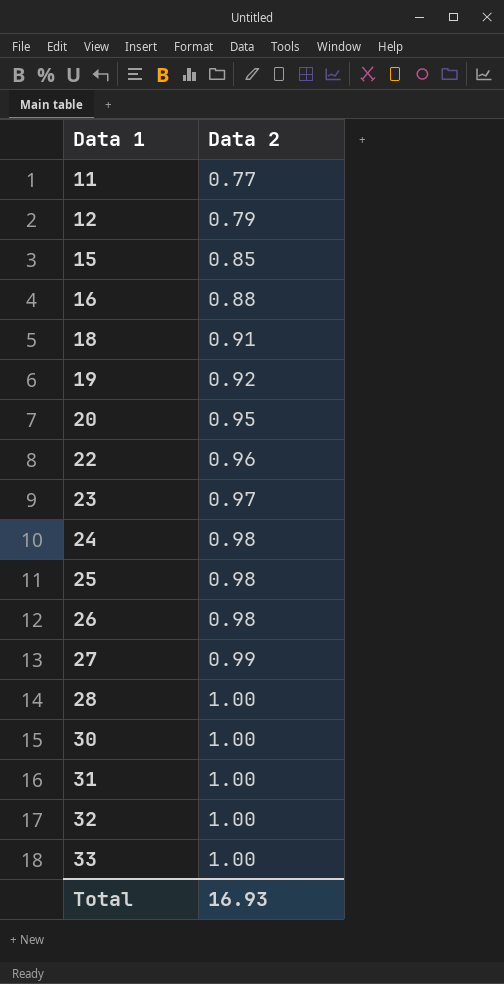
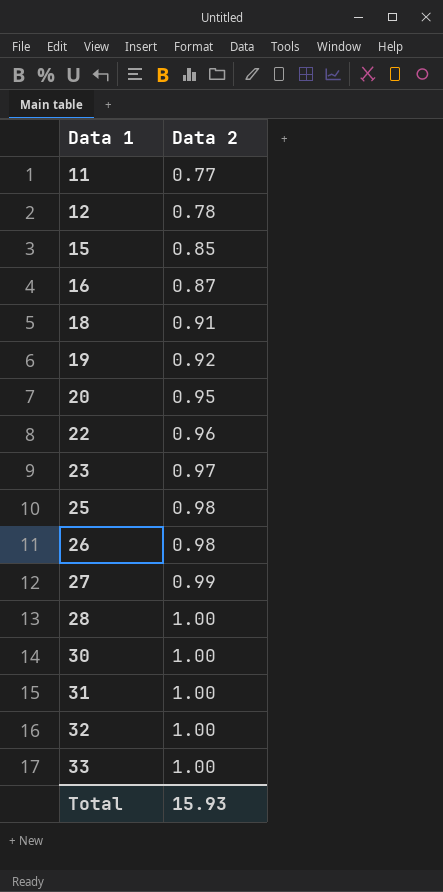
row 24: 0.98 -> none
12 | Data 2: 0.79 -> 0.78
16 | Data 2: 0.88 -> 0.87
Total | Data 2: 16.93 -> 15.93

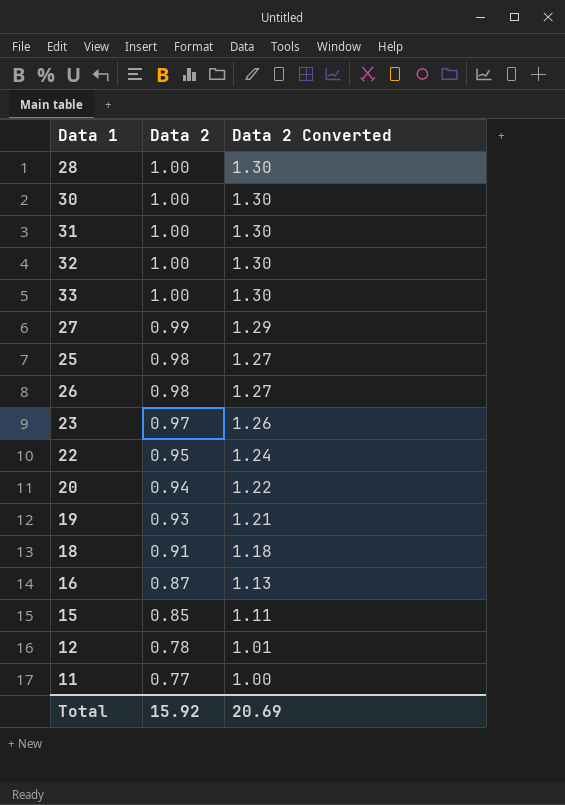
row order: Data 1 ascending -> Data 2 descending
column Data 2 Converted | formula: none -> [Data 2] * 1.3
22 | Data 2: 0.96 -> 0.95
20 | Data 2: 0.95 -> 0.94
19 | Data 2: 0.92 -> 0.93
Total | Data 2: 15.93 -> 15.92

